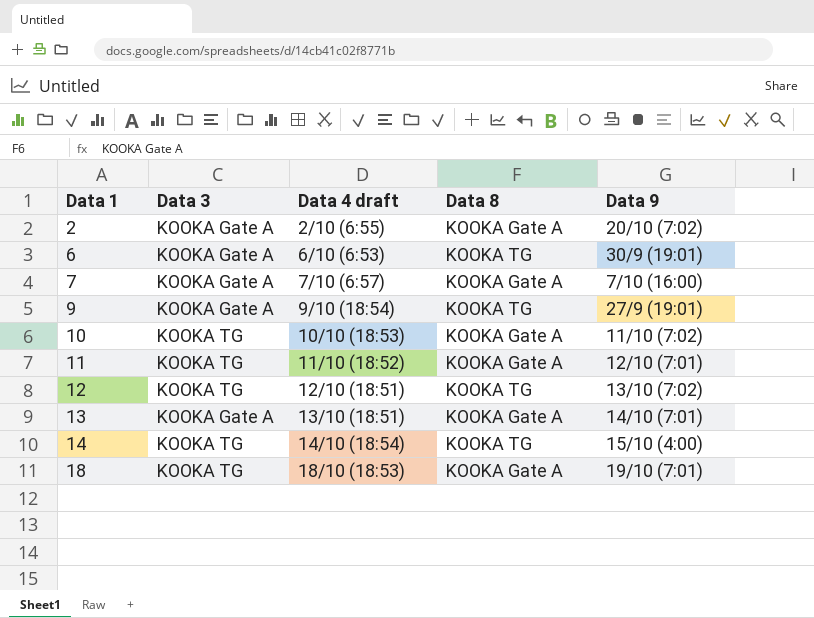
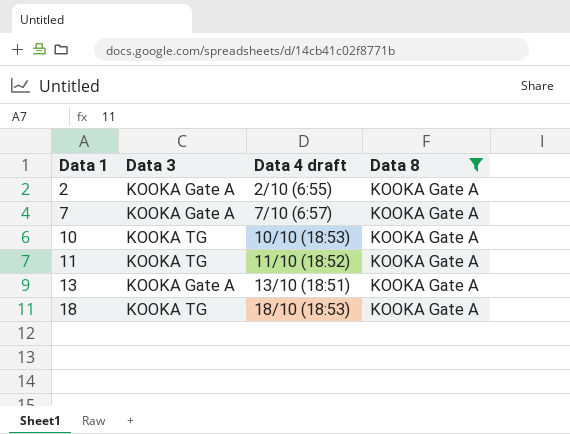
filter: none -> Data 8 = KOOKA Gate A
column Data 9 | position: 5 -> none

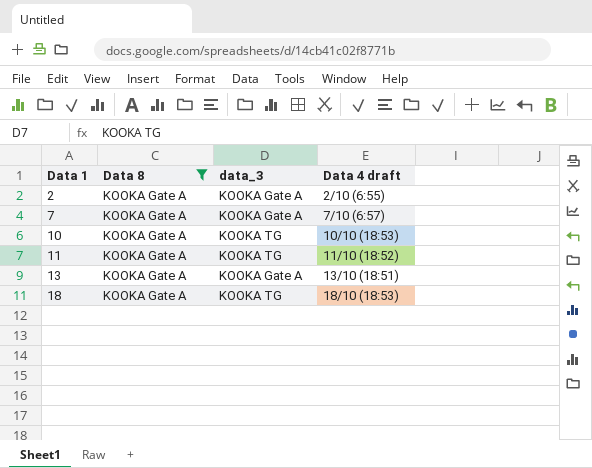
column Data 8 | position: 4 -> 2
column name: Data 3 -> data_3

